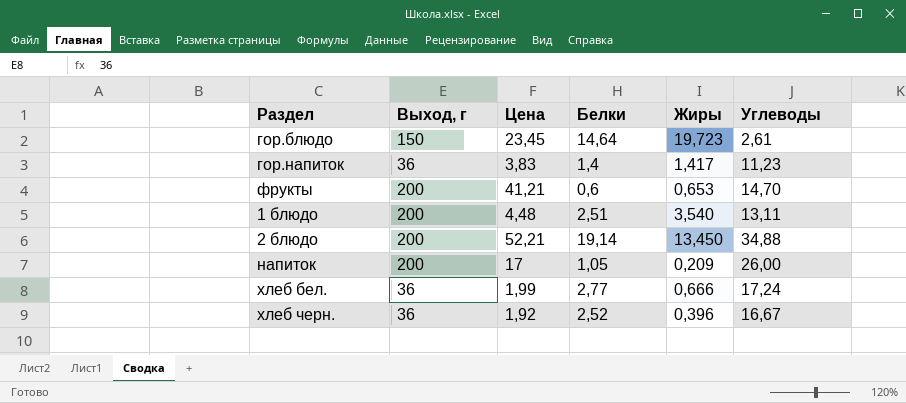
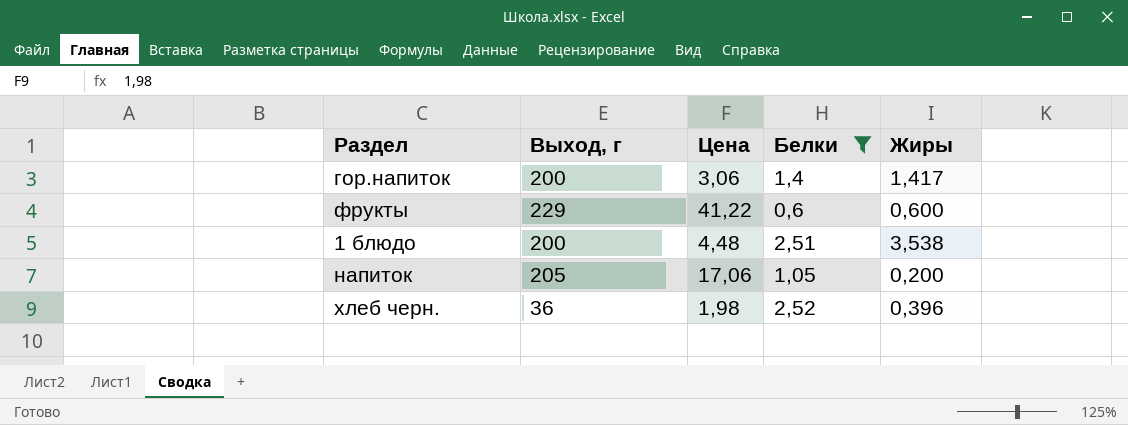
filter: none -> Белки <= 2,52
column Углеводы | position: 6 -> none
гор.напиток | Выход, г: 36 -> 200
гор.напиток | Цена: 3,83 -> 3,06
фрукты | Выход, г: 200 -> 229
фрукты | Цена: 41,21 -> 41,22
фрукты | Жиры: 0,653 -> 0,600
1 блюдо | Жиры: 3,540 -> 3,538
напиток | Выход, г: 200 -> 205
напиток | Цена: 17 -> 17,06
напиток | Жиры: 0,209 -> 0,200
хлеб черн. | Цена: 1,92 -> 1,98

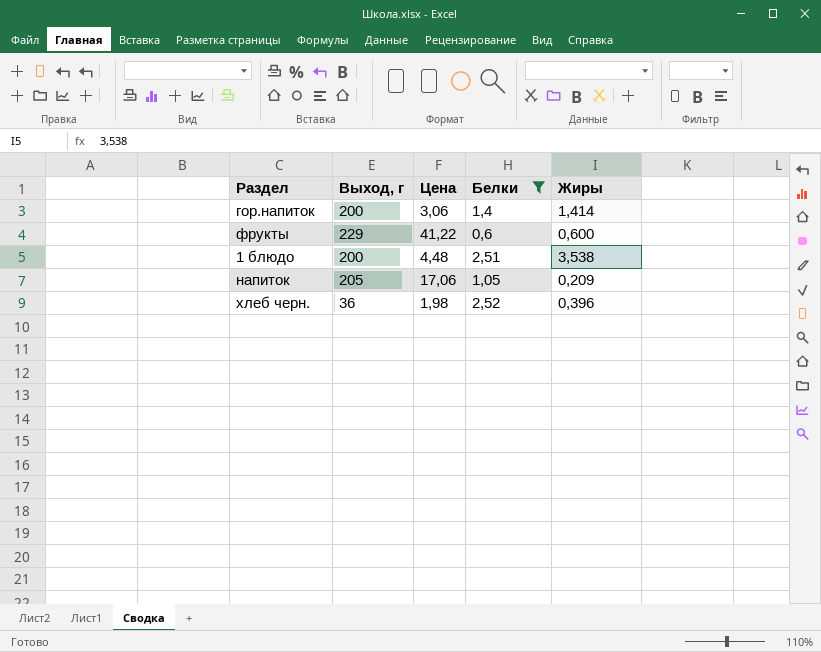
гор.напиток | Жиры: 1,417 -> 1,414
напиток | Жиры: 0,200 -> 0,209

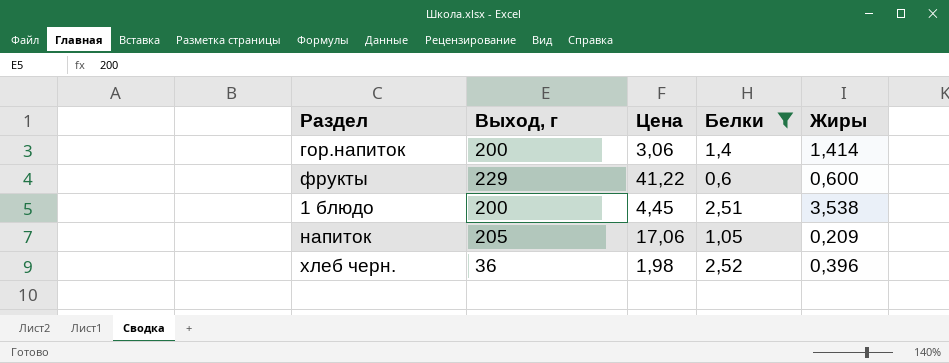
1 блюдо | Цена: 4,48 -> 4,45

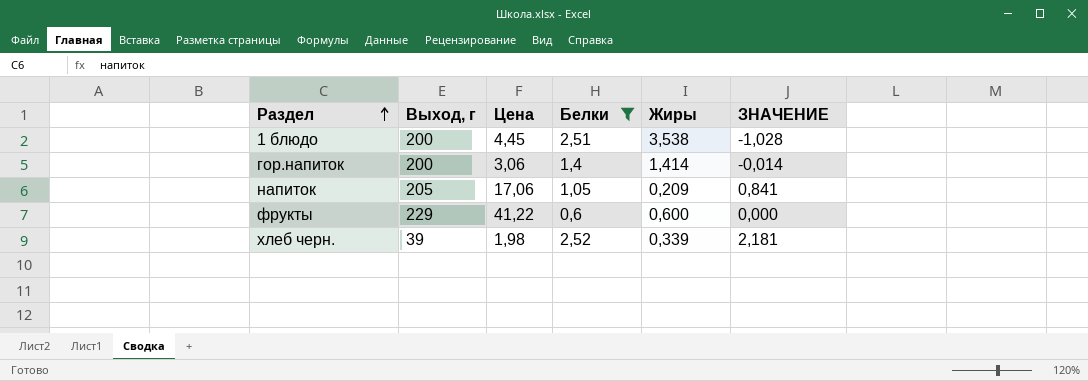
row order: none -> Раздел ascending
column ЗНАЧЕНИЕ | formula: none -> [Белки] - [Жиры]
хлеб черн. | Выход, г: 36 -> 39
хлеб черн. | Жиры: 0,396 -> 0,339

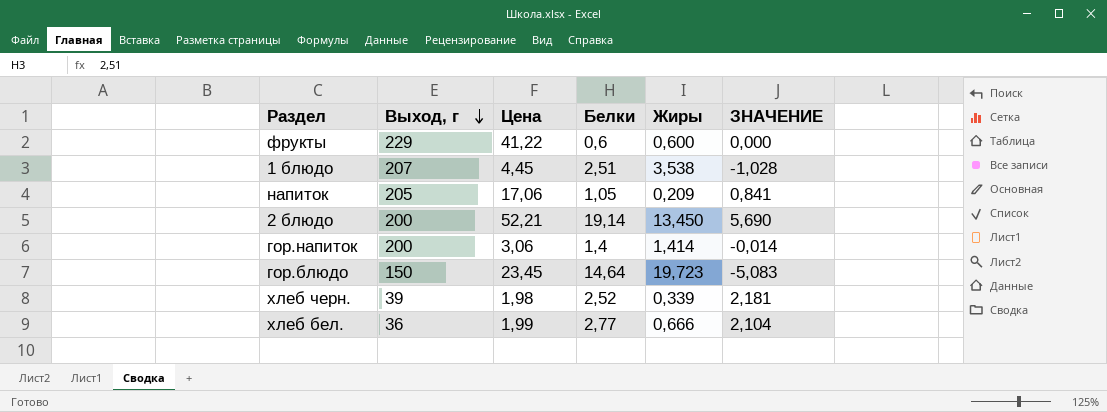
filter: Белки <= 2,52 -> none
row order: Раздел ascending -> Выход, г descending
1 блюдо | Выход, г: 200 -> 207

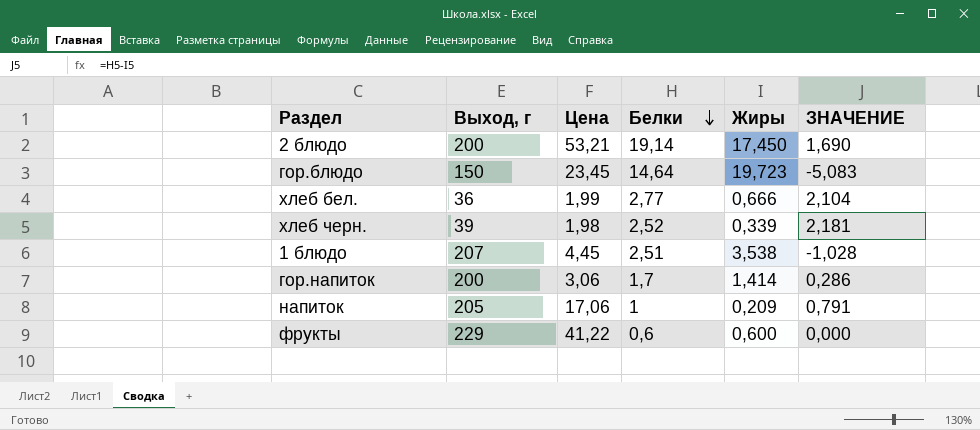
row order: Выход, г descending -> Белки descending
2 блюдо | Цена: 52,21 -> 53,21
2 блюдо | Жиры: 13,450 -> 17,450
2 блюдо | ЗНАЧЕНИЕ: 5,690 -> 1,690
гор.напиток | Белки: 1,4 -> 1,7
гор.напиток | ЗНАЧЕНИЕ: -0,014 -> 0,286
напиток | Белки: 1,05 -> 1
напиток | ЗНАЧЕНИЕ: 0,841 -> 0,791

